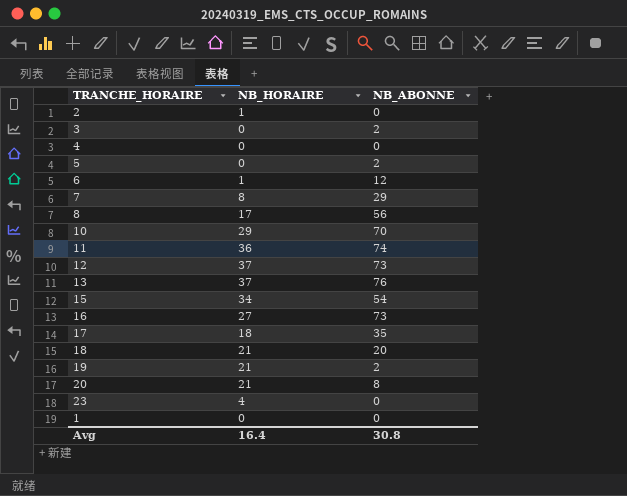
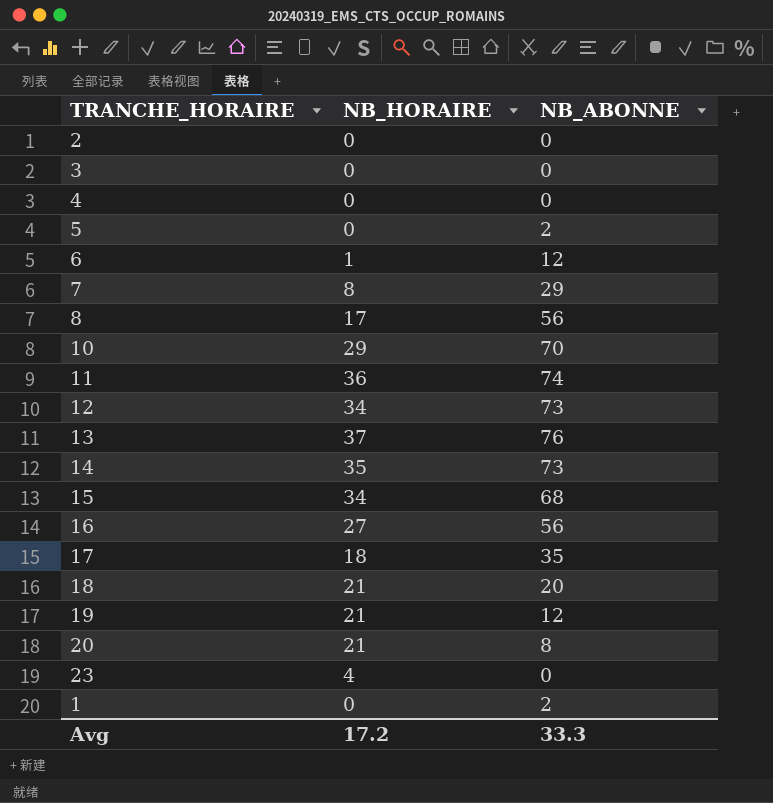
2 | NB_HORAIRE: 1 -> 0
3 | NB_ABONNE: 2 -> 0
12 | NB_HORAIRE: 37 -> 34
row 14: none -> 35 | 73
15 | NB_ABONNE: 54 -> 68
16 | NB_ABONNE: 73 -> 56
19 | NB_ABONNE: 2 -> 12
1 | NB_ABONNE: 0 -> 2
Avg | NB_HORAIRE: 16.4 -> 17.2
Avg | NB_ABONNE: 30.8 -> 33.3

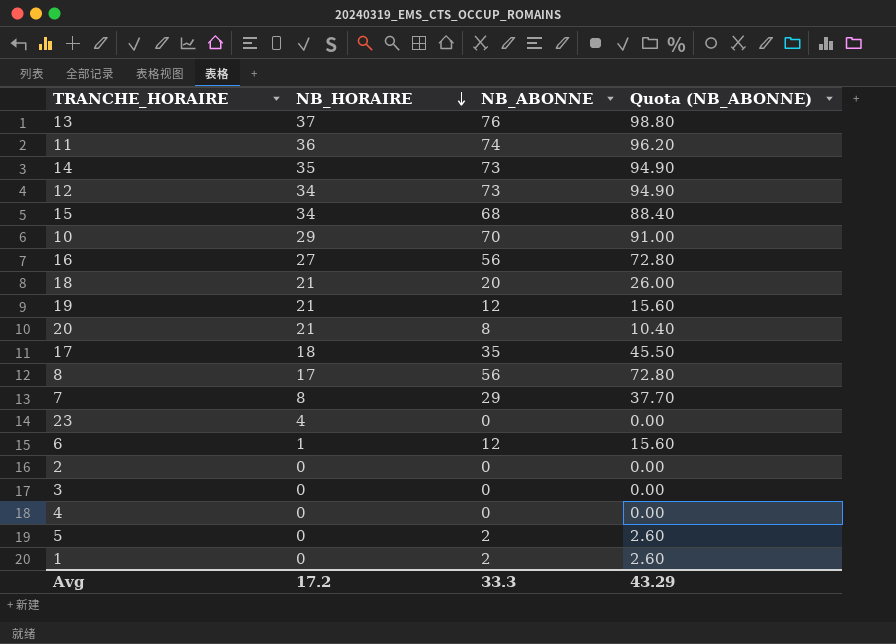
row order: none -> NB_HORAIRE descending
column Quota (NB_ABONNE) | formula: none -> [NB_ABONNE] * 1.3

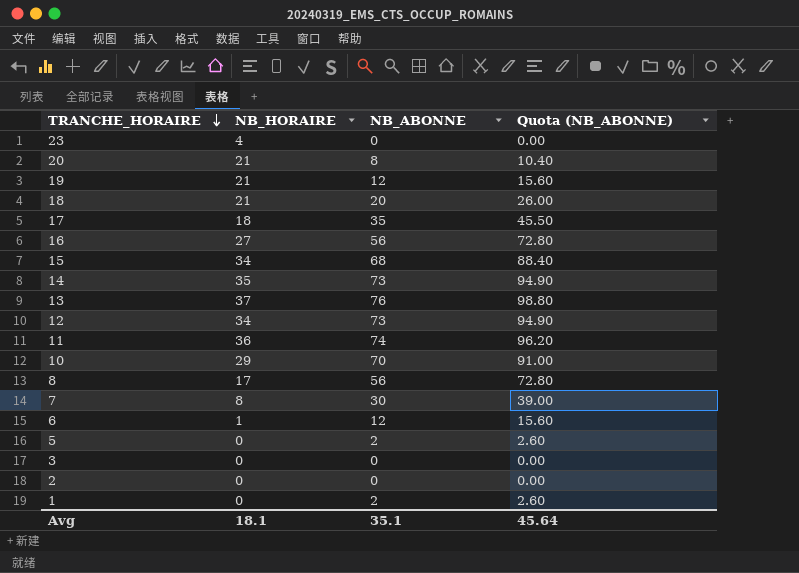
row order: NB_HORAIRE descending -> TRANCHE_HORAIRE descending
row 4: 0 | 0 | 0.00 -> none
7 | NB_ABONNE: 29 -> 30
7 | Quota (NB_ABONNE): 37.70 -> 39.00
Avg | NB_HORAIRE: 17.2 -> 18.1
Avg | NB_ABONNE: 33.3 -> 35.1
Avg | Quota (NB_ABONNE): 43.29 -> 45.64

